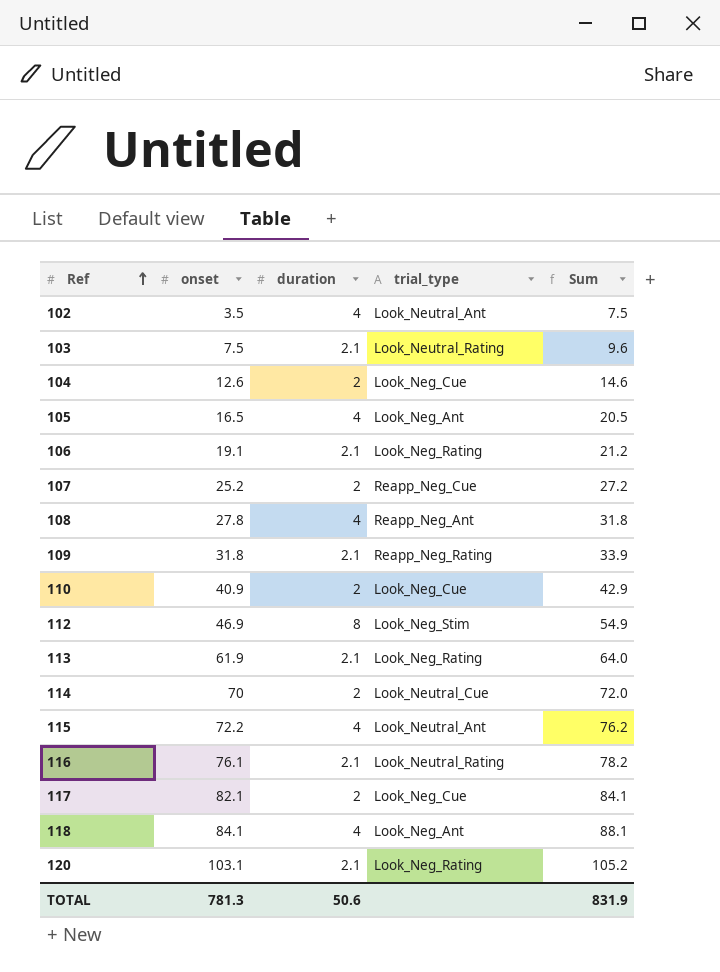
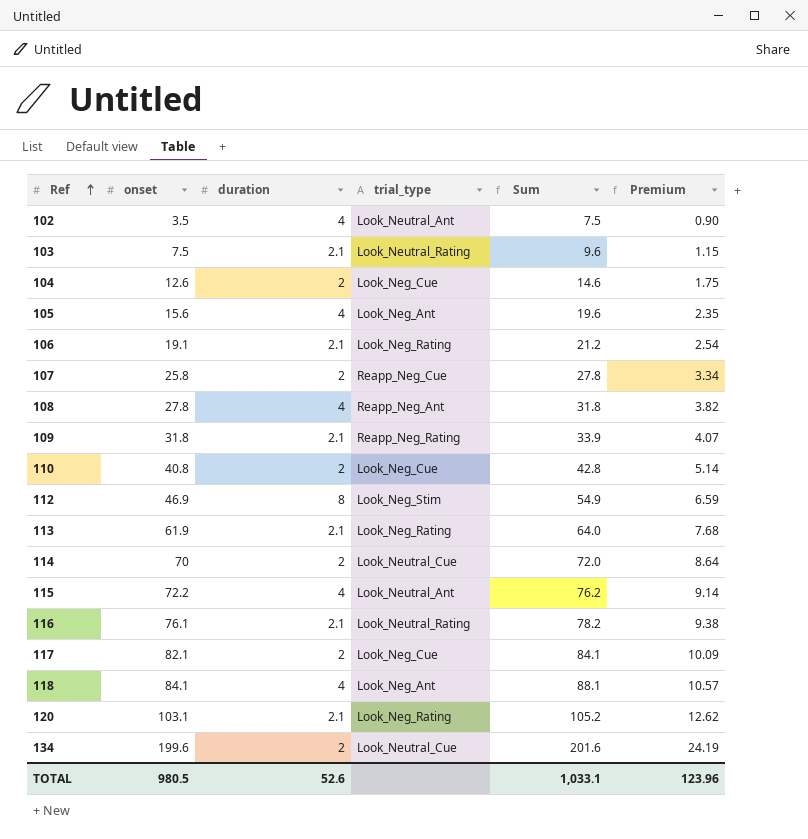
column Premium | formula: none -> [Sum] * 0.12
105 | onset: 16.5 -> 15.6
105 | Sum: 20.5 -> 19.6
107 | onset: 25.2 -> 25.8
107 | Sum: 27.2 -> 27.8
110 | onset: 40.9 -> 40.8
110 | Sum: 42.9 -> 42.8
row 134: none -> 199.6 | 2 | Look_Neutral_Cue | 201.6 | 24.19
TOTAL | onset: 781.3 -> 980.5
TOTAL | duration: 50.6 -> 52.6
TOTAL | Sum: 831.9 -> 1,033.1

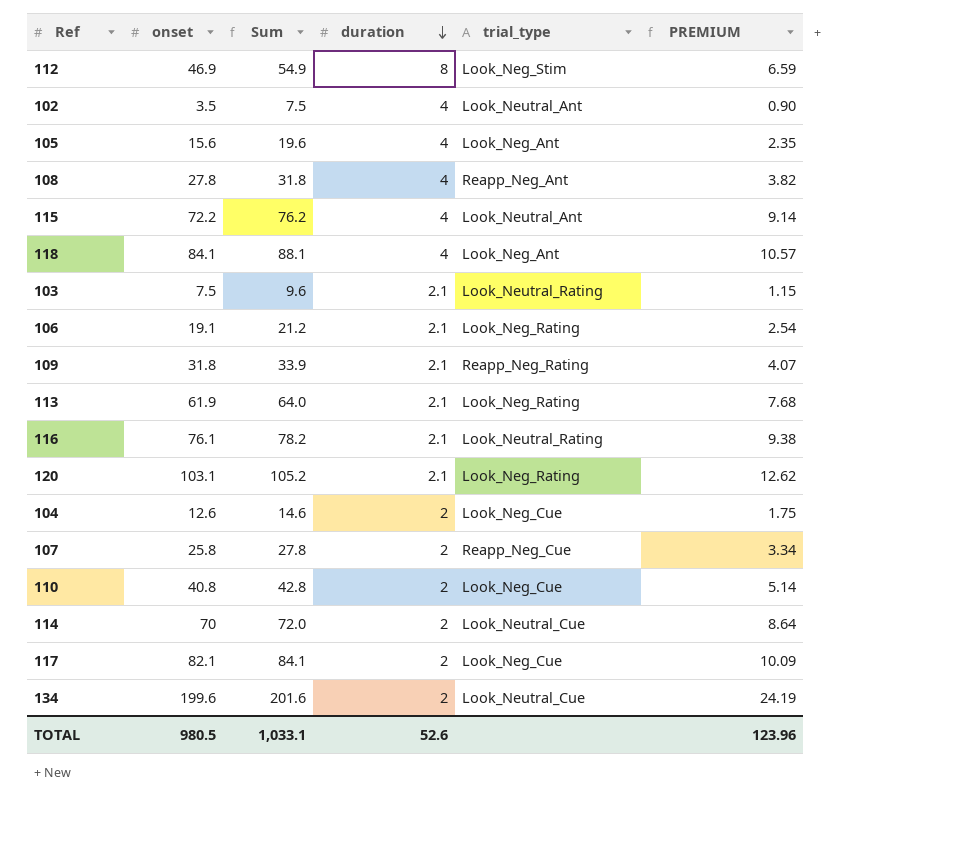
row order: Ref ascending -> duration descending
column Sum | position: 5 -> 3
column name: Premium -> PREMIUM

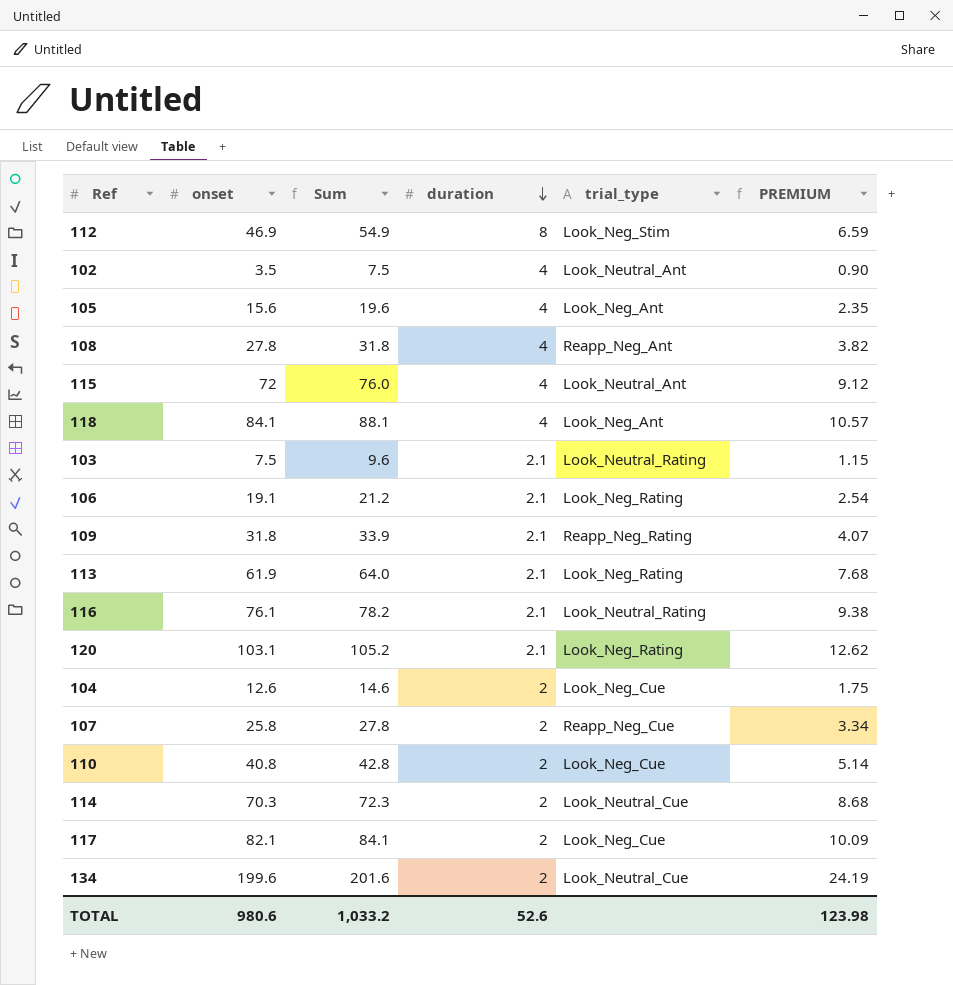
115 | onset: 72.2 -> 72
115 | Sum: 76.2 -> 76.0
115 | PREMIUM: 9.14 -> 9.12
114 | onset: 70 -> 70.3
114 | Sum: 72.0 -> 72.3
114 | PREMIUM: 8.64 -> 8.68
TOTAL | onset: 980.5 -> 980.6
TOTAL | Sum: 1,033.1 -> 1,033.2
TOTAL | PREMIUM: 123.96 -> 123.98

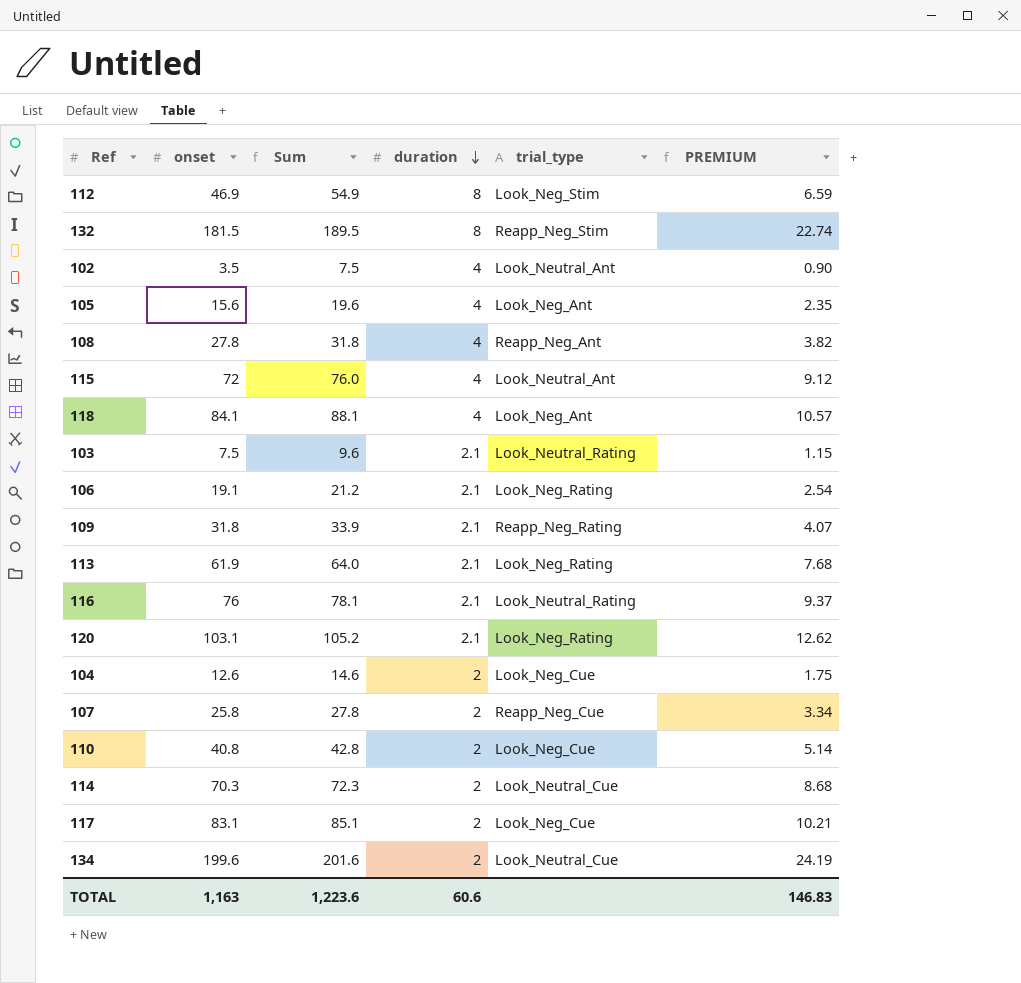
row 132: none -> 181.5 | 189.5 | 8 | Reapp_Neg_Stim | 22.74
116 | onset: 76.1 -> 76
116 | Sum: 78.2 -> 78.1
116 | PREMIUM: 9.38 -> 9.37
117 | onset: 82.1 -> 83.1
117 | Sum: 84.1 -> 85.1
117 | PREMIUM: 10.09 -> 10.21
TOTAL | onset: 980.6 -> 1,163
TOTAL | Sum: 1,033.2 -> 1,223.6
TOTAL | duration: 52.6 -> 60.6
TOTAL | PREMIUM: 123.98 -> 146.83

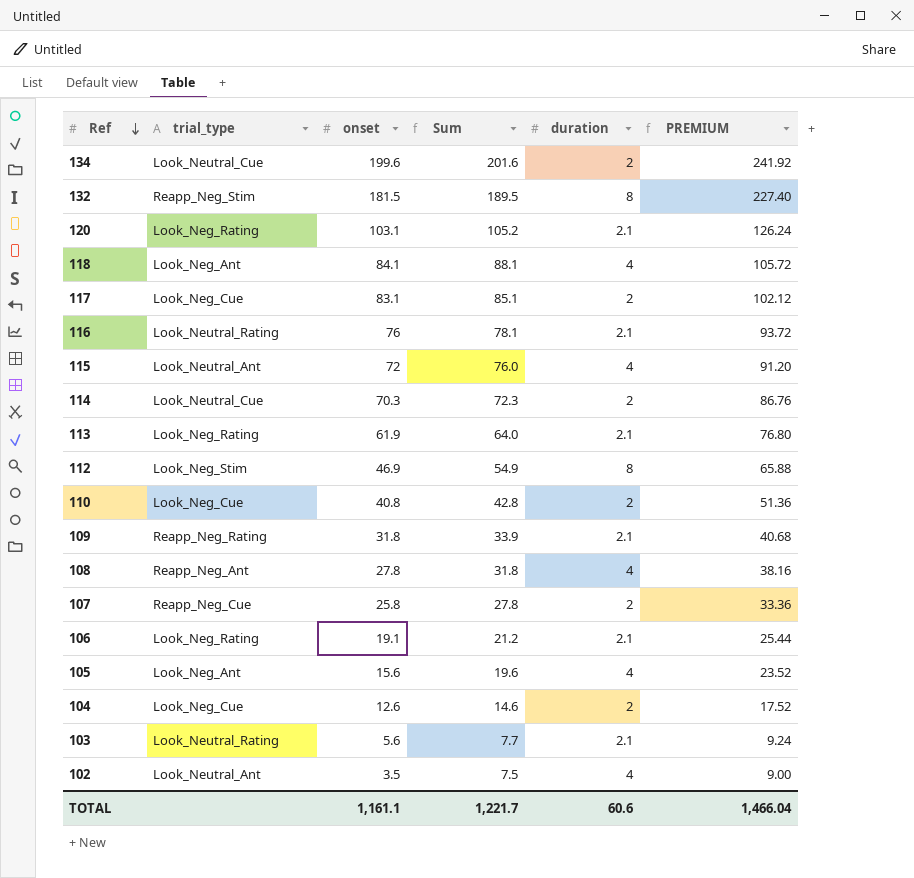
row order: duration descending -> Ref descending
column trial_type | position: 5 -> 2
column PREMIUM | formula: [Sum] * 0.12 -> [Sum] * 1.2
103 | onset: 7.5 -> 5.6
103 | Sum: 9.6 -> 7.7
TOTAL | onset: 1,163 -> 1,161.1
TOTAL | Sum: 1,223.6 -> 1,221.7
TOTAL | PREMIUM: 146.83 -> 1,466.04

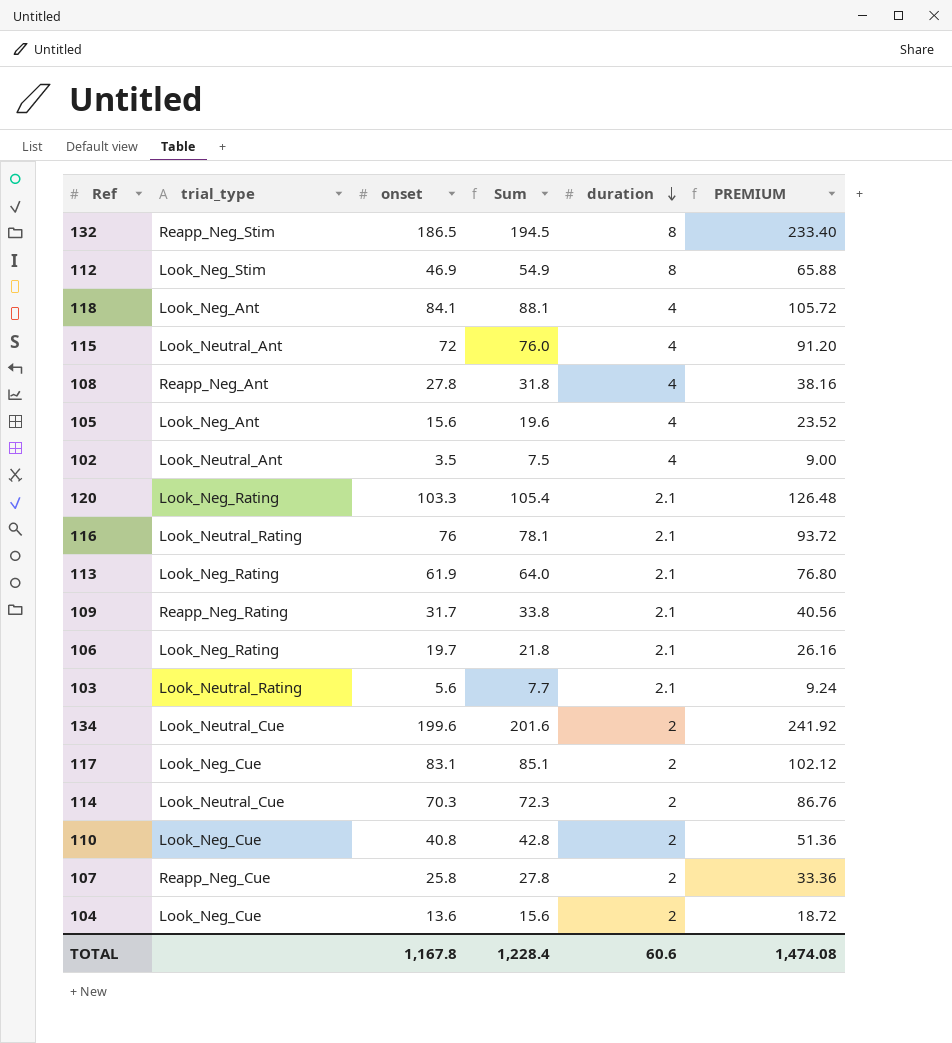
row order: Ref descending -> duration descending
132 | onset: 181.5 -> 186.5
132 | Sum: 189.5 -> 194.5
132 | PREMIUM: 227.40 -> 233.40
120 | onset: 103.1 -> 103.3
120 | Sum: 105.2 -> 105.4
120 | PREMIUM: 126.24 -> 126.48
109 | onset: 31.8 -> 31.7
109 | Sum: 33.9 -> 33.8
109 | PREMIUM: 40.68 -> 40.56
106 | onset: 19.1 -> 19.7
106 | Sum: 21.2 -> 21.8
106 | PREMIUM: 25.44 -> 26.16
104 | onset: 12.6 -> 13.6
104 | Sum: 14.6 -> 15.6
104 | PREMIUM: 17.52 -> 18.72
TOTAL | onset: 1,161.1 -> 1,167.8
TOTAL | Sum: 1,221.7 -> 1,228.4
TOTAL | PREMIUM: 1,466.04 -> 1,474.08

